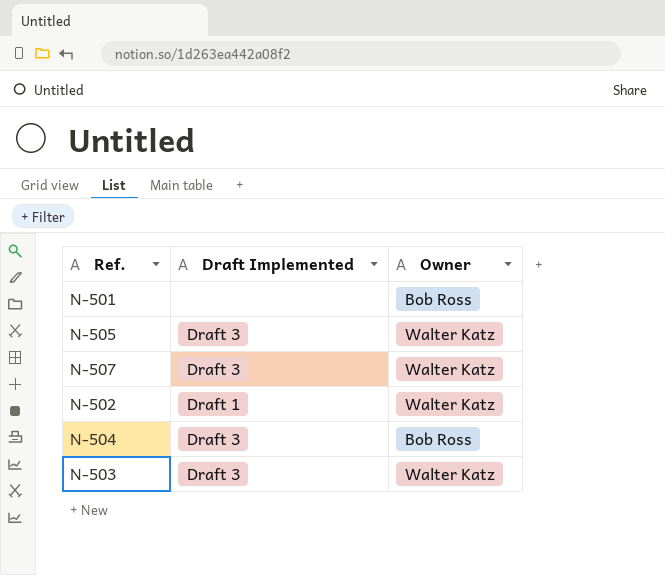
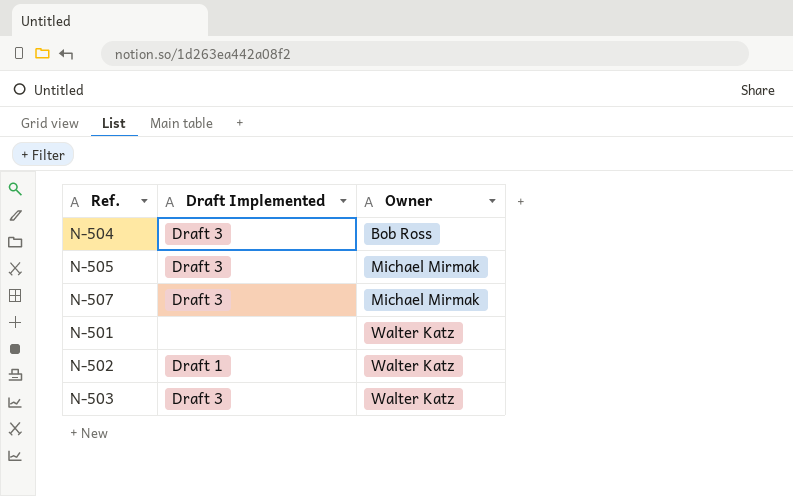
row order: none -> Owner ascending
N-505 | Owner: Walter Katz -> Michael Mirmak
N-507 | Owner: Walter Katz -> Michael Mirmak
N-501 | Owner: Bob Ross -> Walter Katz

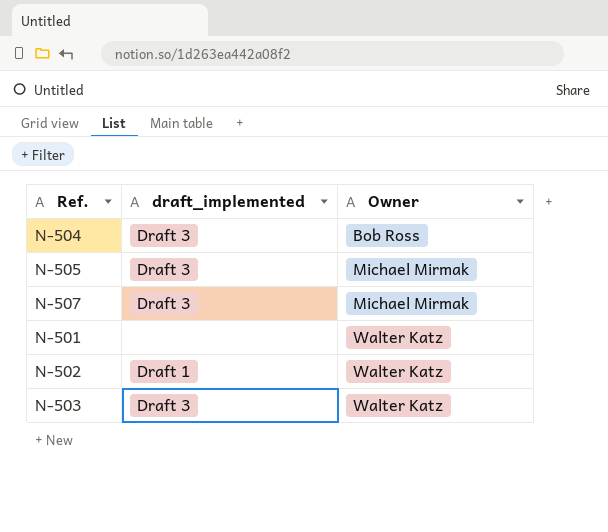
column name: Draft Implemented -> draft_implemented

